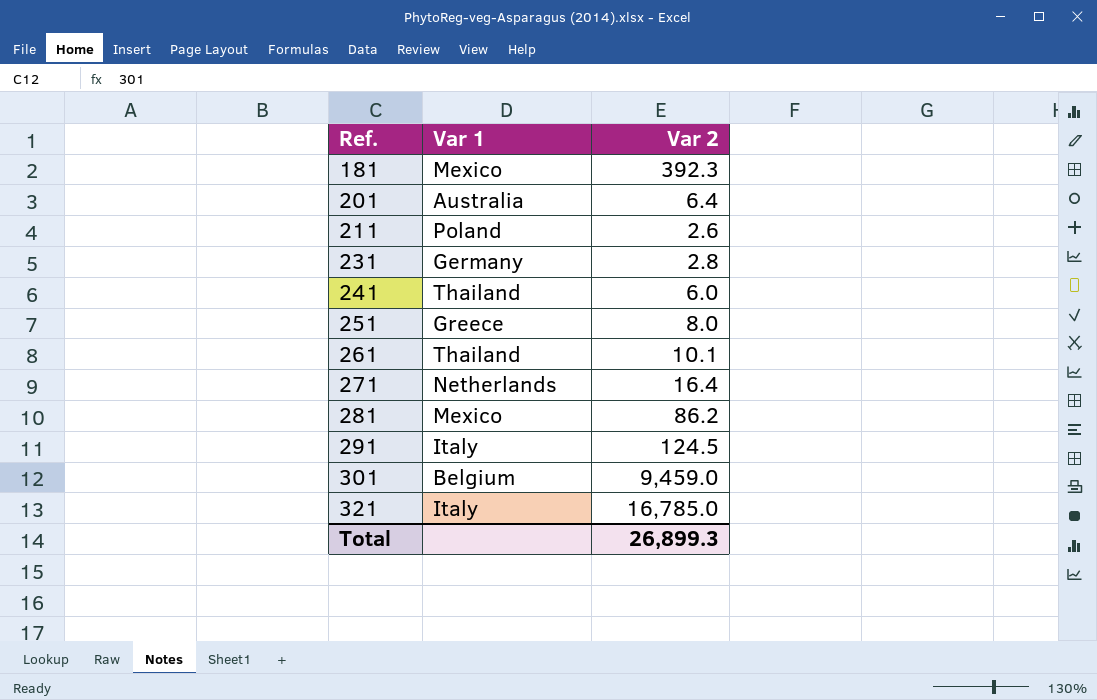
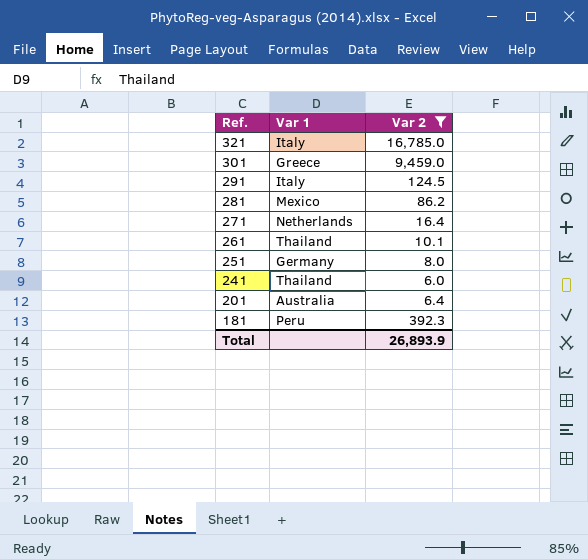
filter: none -> Var 2 >= 6.0
row order: Ref. ascending -> Ref. descending
301 | Var 1: Belgium -> Greece
251 | Var 1: Greece -> Germany
181 | Var 1: Mexico -> Peru
Total | Var 2: 26,899.3 -> 26,893.9

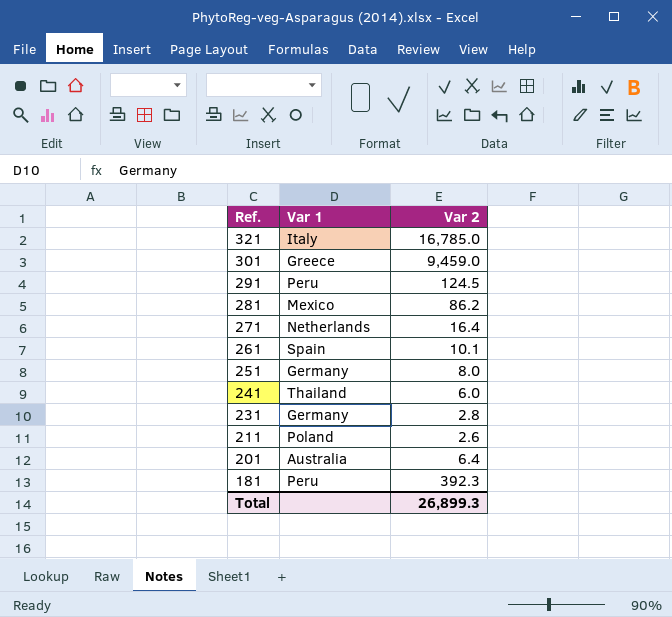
filter: Var 2 >= 6.0 -> none
291 | Var 1: Italy -> Peru
261 | Var 1: Thailand -> Spain
Total | Var 2: 26,893.9 -> 26,899.3

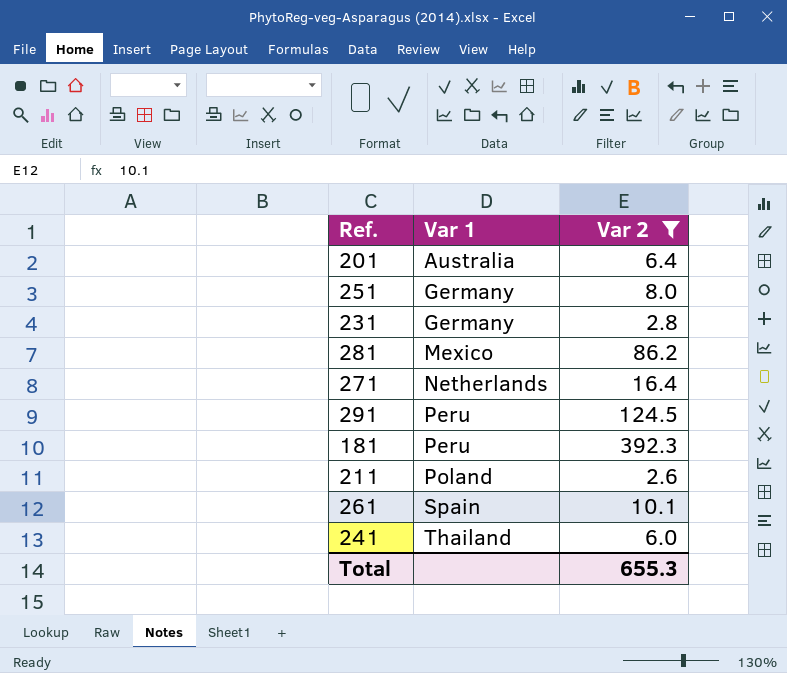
filter: none -> Var 2 <= 392.3
row order: Ref. descending -> Var 1 ascending
Total | Var 2: 26,899.3 -> 655.3

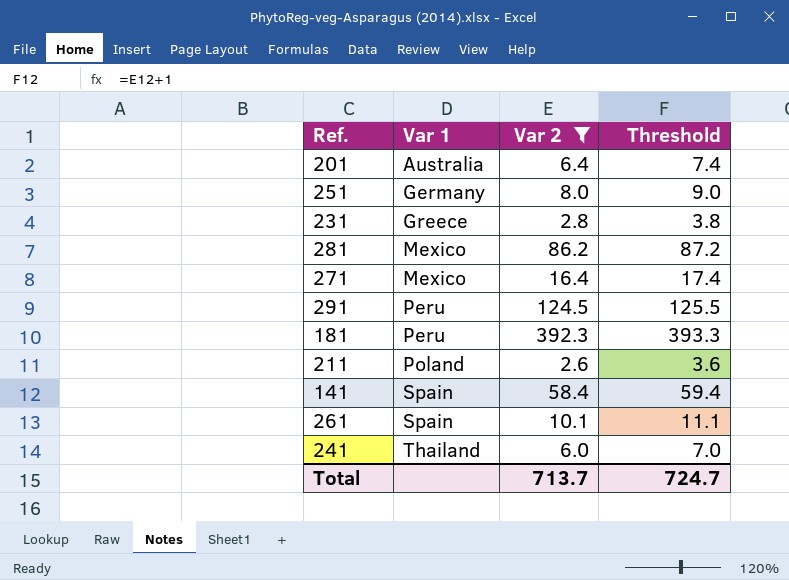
column Threshold | formula: none -> [Var 2] + 1
231 | Var 1: Germany -> Greece
271 | Var 1: Netherlands -> Mexico
row 141: none -> Spain | 58.4 | 59.4
Total | Var 2: 655.3 -> 713.7

